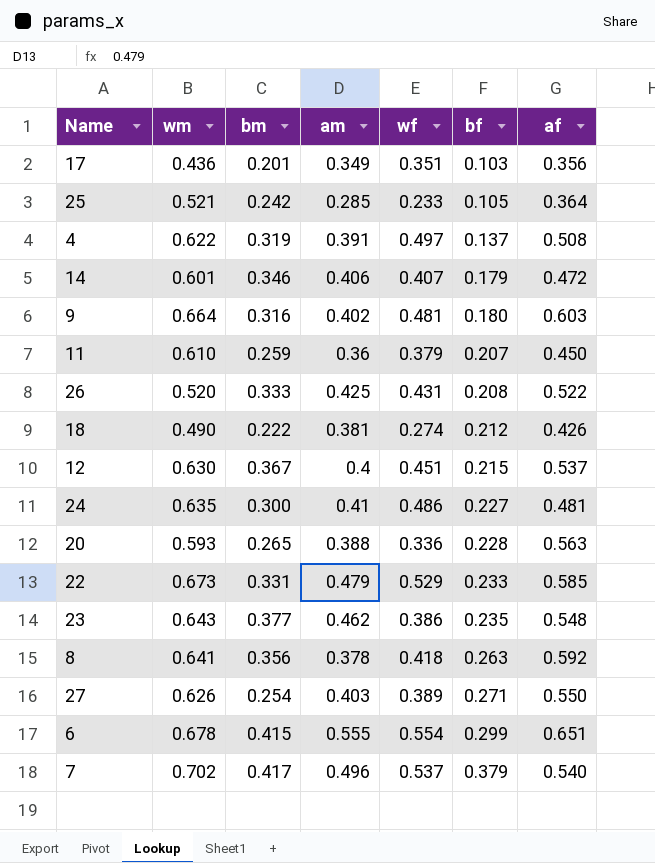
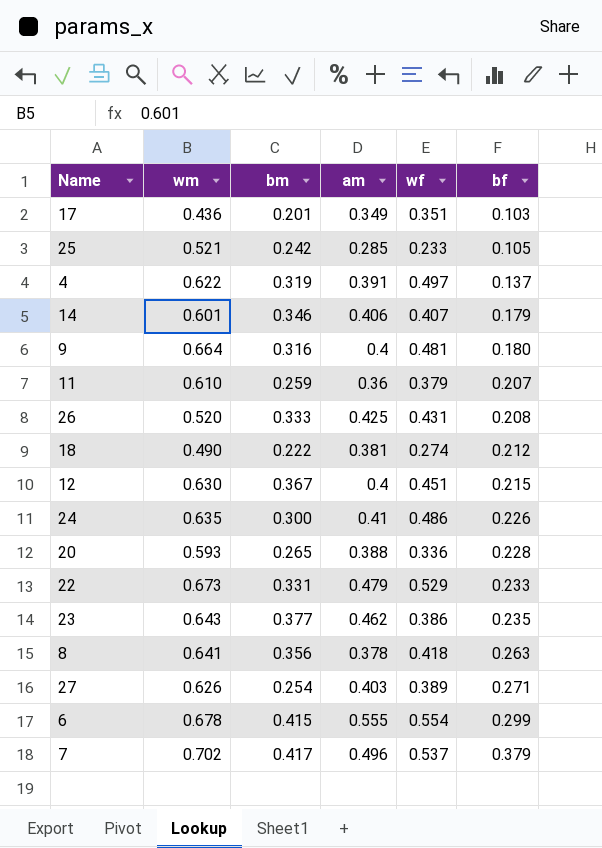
column af | position: 7 -> none
9 | am: 0.402 -> 0.4
24 | bf: 0.227 -> 0.226

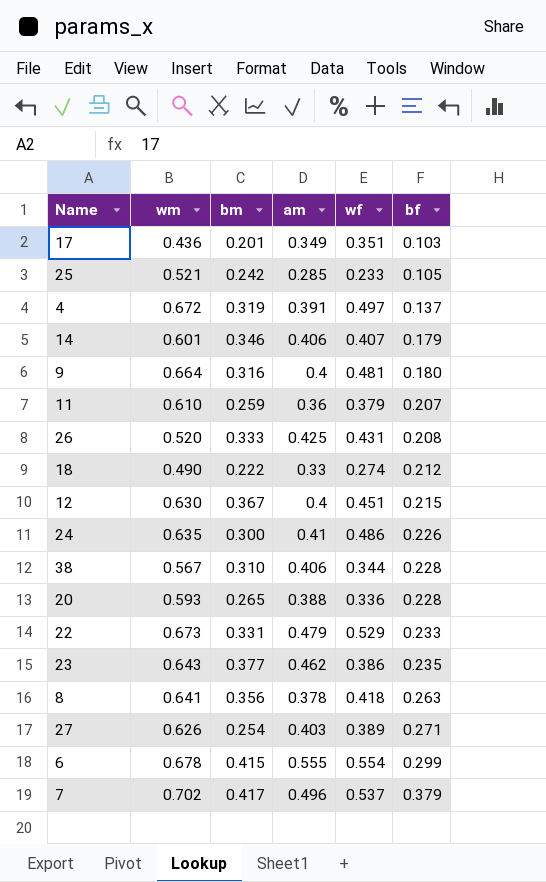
4 | wm: 0.622 -> 0.672
18 | am: 0.381 -> 0.33
row 38: none -> 0.567 | 0.310 | 0.406 | 0.344 | 0.228

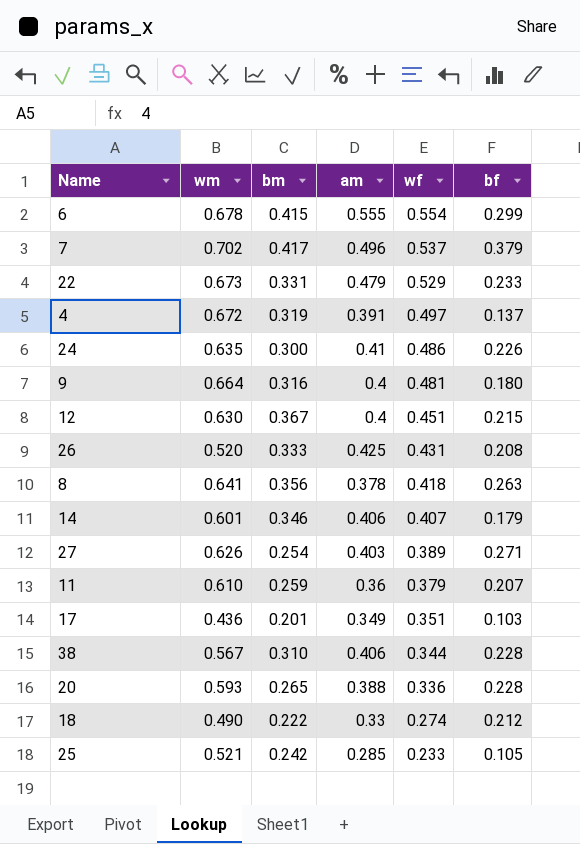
row order: bf ascending -> wf descending
row 23: 0.643 | 0.377 | 0.462 | 0.386 | 0.235 -> none

